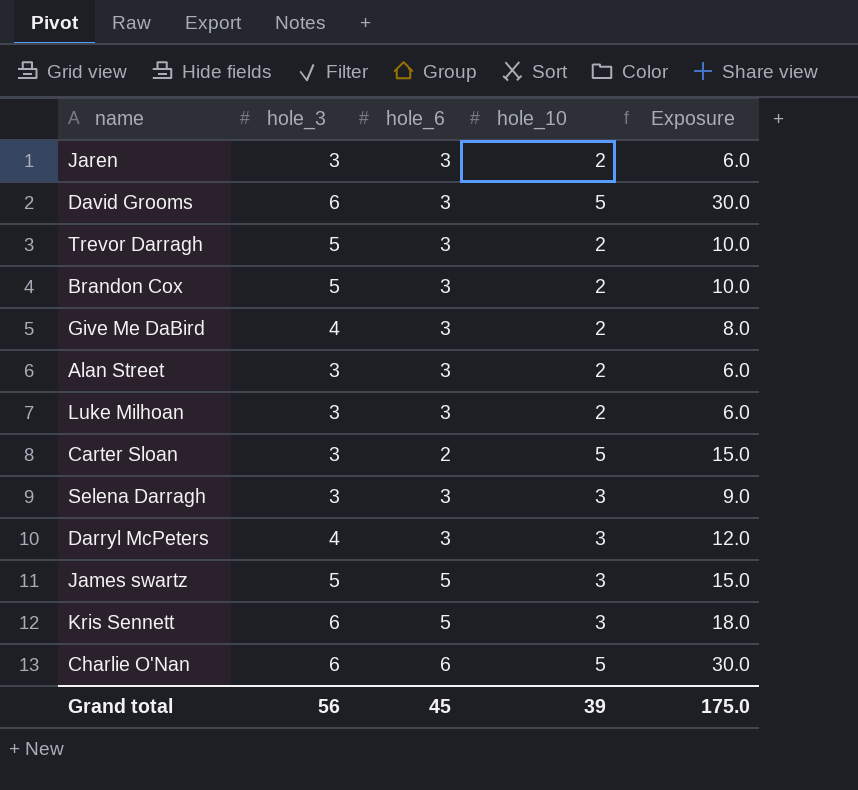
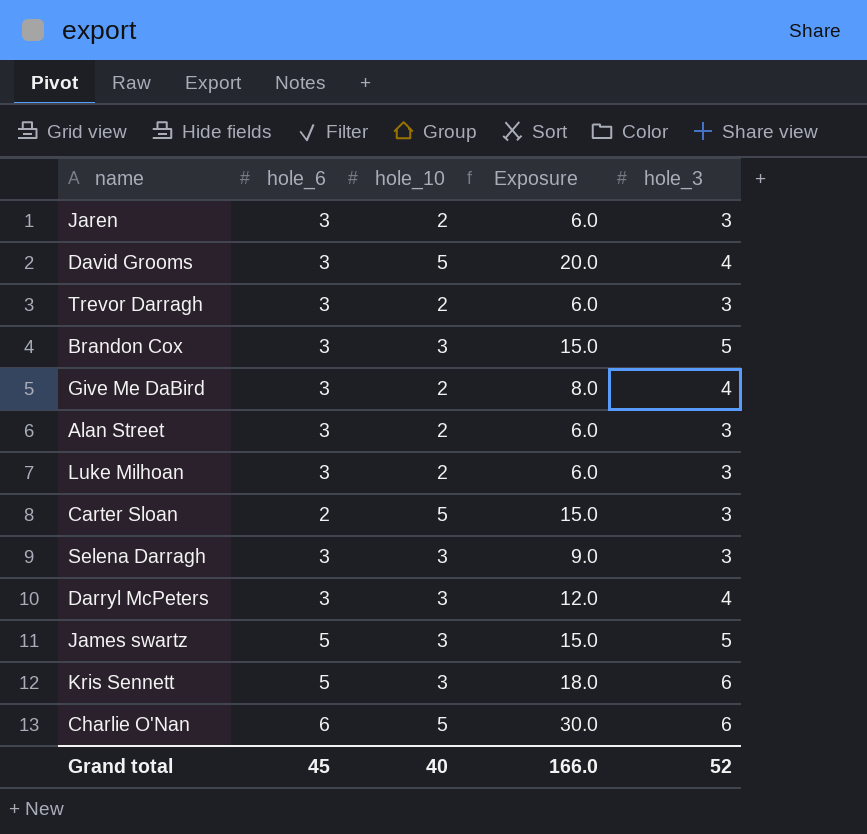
column hole_3 | position: 2 -> 5
David Grooms | Exposure: 30.0 -> 20.0
David Grooms | hole_3: 6 -> 4
Trevor Darragh | Exposure: 10.0 -> 6.0
Trevor Darragh | hole_3: 5 -> 3
Brandon Cox | hole_10: 2 -> 3
Brandon Cox | Exposure: 10.0 -> 15.0
Grand total | hole_10: 39 -> 40
Grand total | Exposure: 175.0 -> 166.0
Grand total | hole_3: 56 -> 52

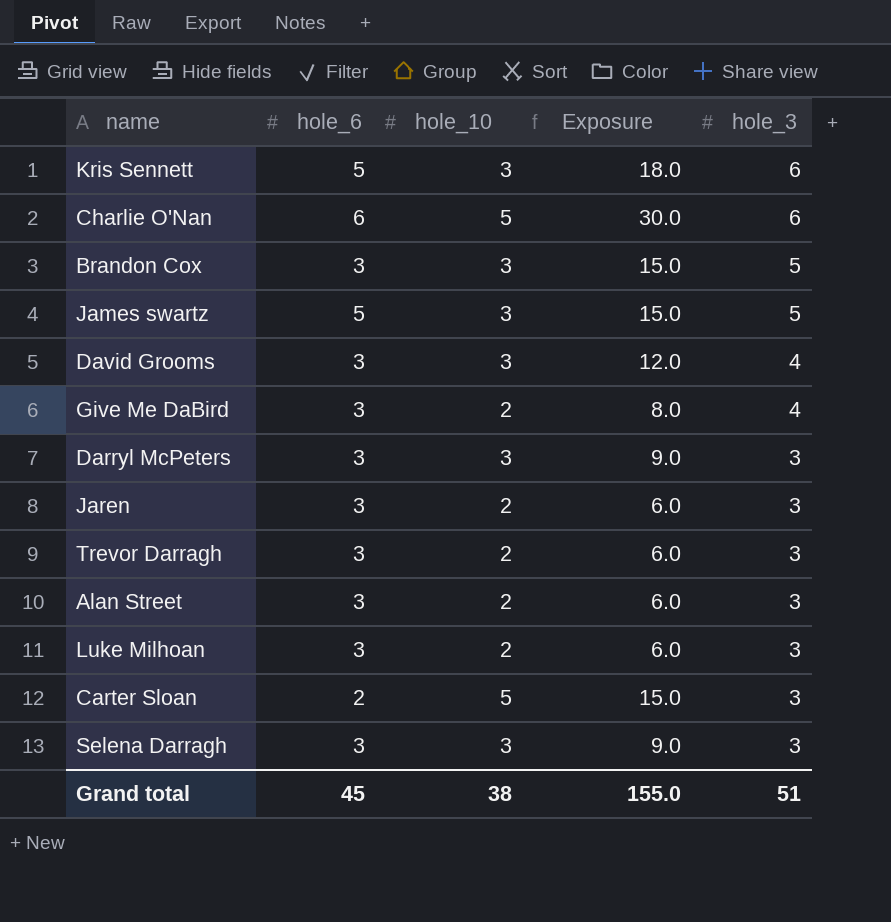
row order: none -> hole_3 descending
David Grooms | hole_10: 5 -> 3
David Grooms | Exposure: 20.0 -> 12.0
Darryl McPeters | Exposure: 12.0 -> 9.0
Darryl McPeters | hole_3: 4 -> 3
Grand total | hole_10: 40 -> 38
Grand total | Exposure: 166.0 -> 155.0
Grand total | hole_3: 52 -> 51

